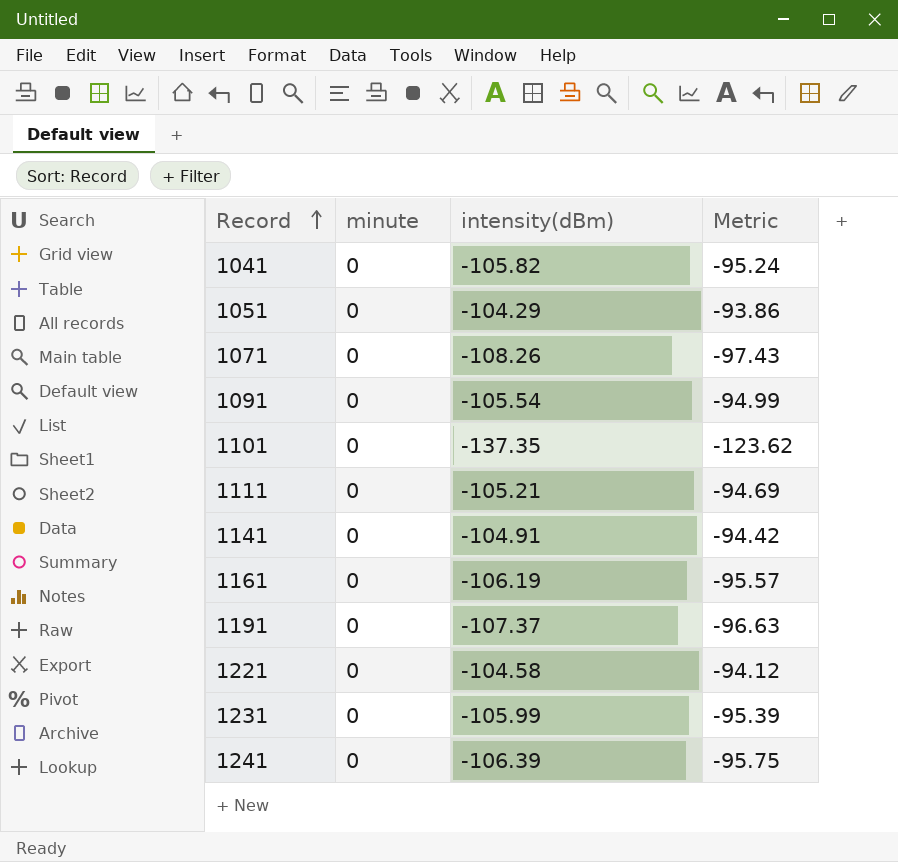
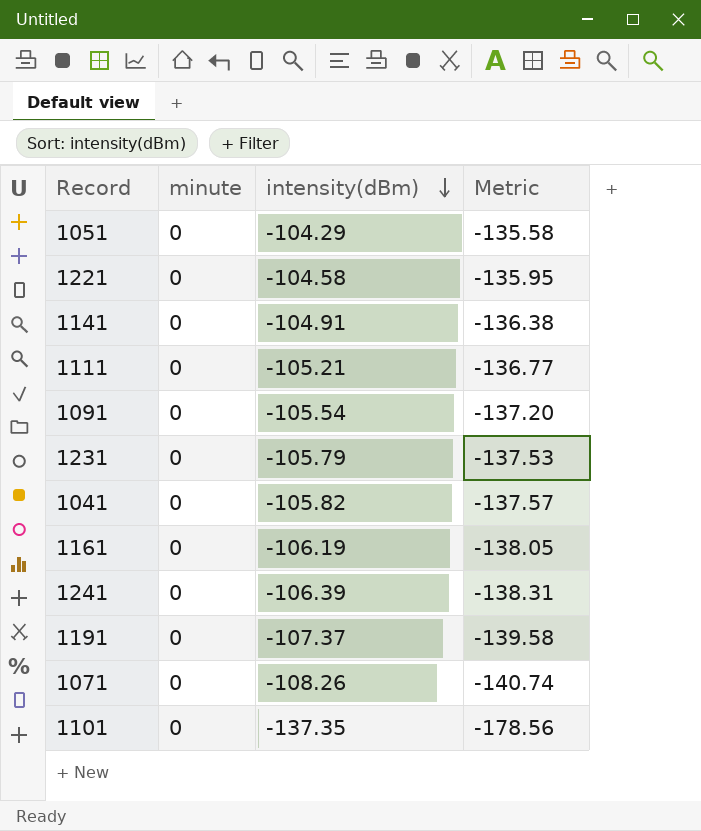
row order: Record ascending -> intensity(dBm) descending
column Metric | formula: [intensity(dBm)] * 0.9 -> [intensity(dBm)] * 1.3
1231 | intensity(dBm): -105.99 -> -105.79

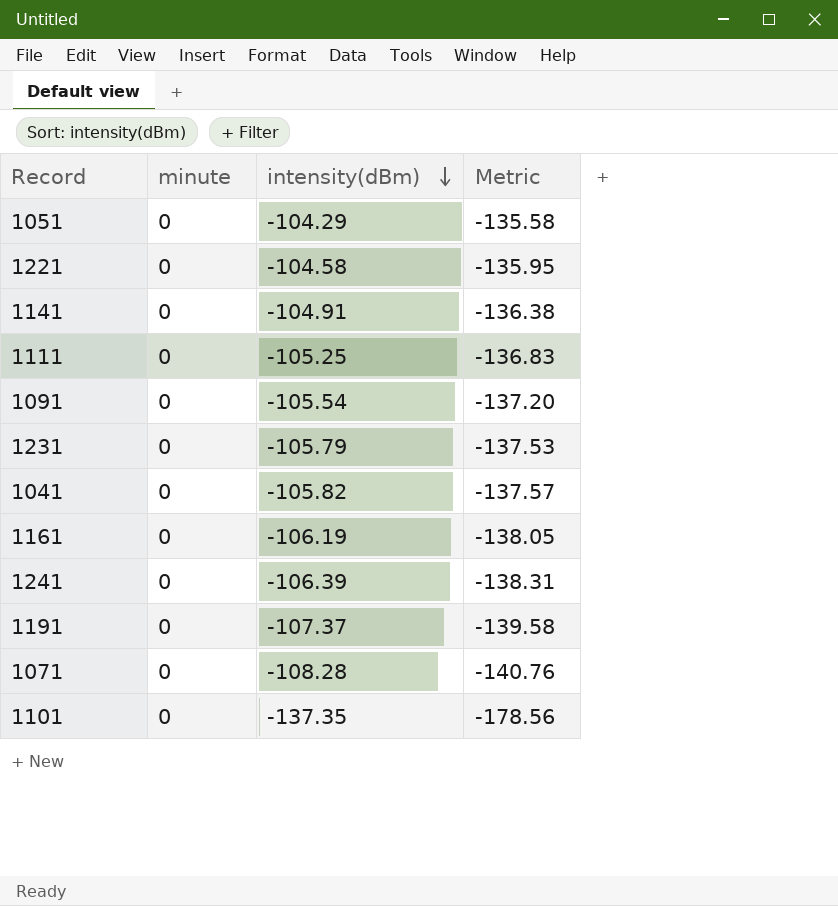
1111 | intensity(dBm): -105.21 -> -105.25
1111 | Metric: -136.77 -> -136.83
1071 | intensity(dBm): -108.26 -> -108.28
1071 | Metric: -140.74 -> -140.76

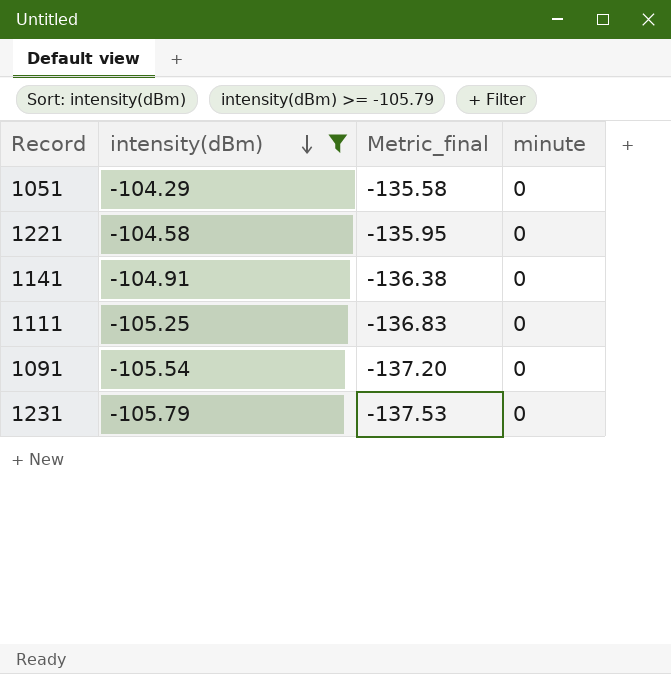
filter: none -> intensity(dBm) >= -105.79
column name: Metric -> Metric_final
column minute | position: 2 -> 4

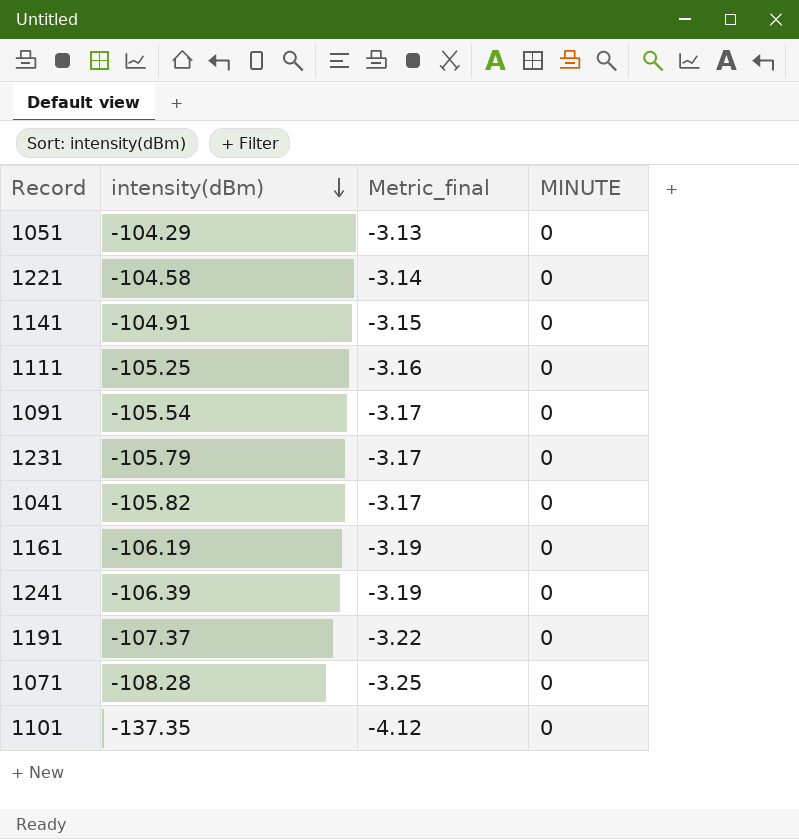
filter: intensity(dBm) >= -105.79 -> none
column Metric_final | formula: [intensity(dBm)] * 1.3 -> [intensity(dBm)] * 0.03
column name: minute -> MINUTE

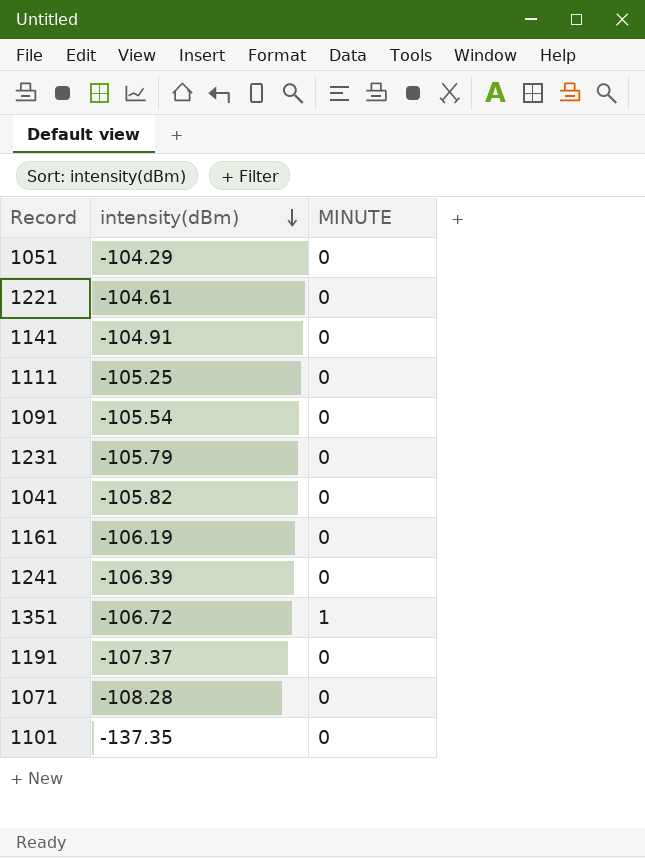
column Metric_final | formula: [intensity(dBm)] * 0.03 -> none
1221 | intensity(dBm): -104.58 -> -104.61
row 1351: none -> -106.72 | 1

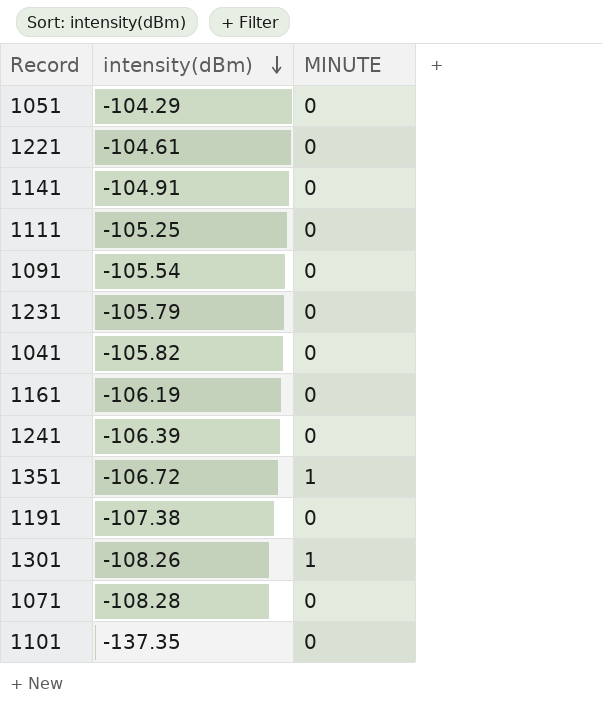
1191 | intensity(dBm): -107.37 -> -107.38
row 1301: none -> -108.26 | 1

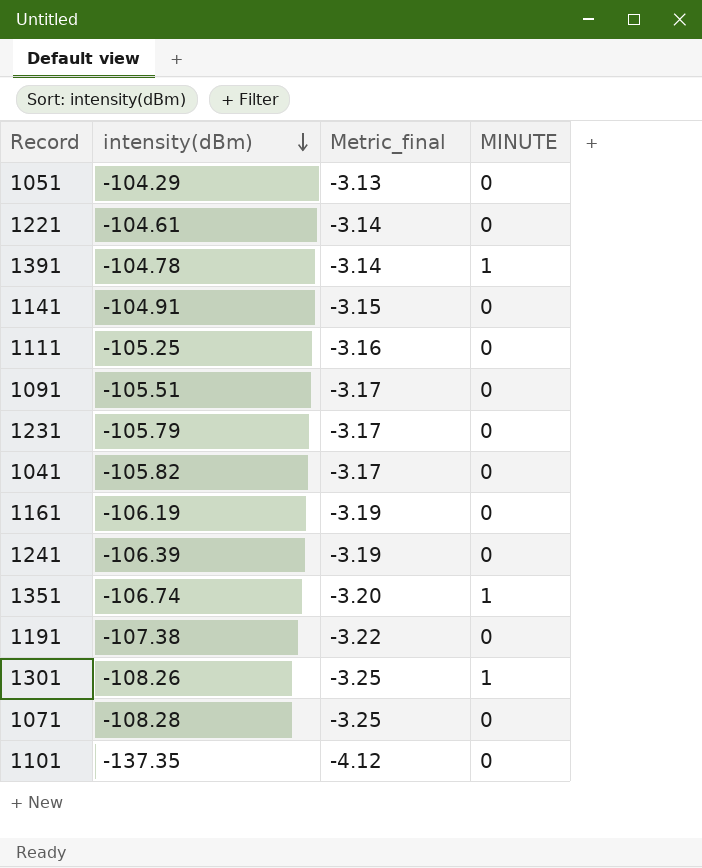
column Metric_final | formula: none -> [intensity(dBm)] * 0.03
row 1391: none -> -104.78 | -3.14 | 1
1091 | intensity(dBm): -105.54 -> -105.51
1351 | intensity(dBm): -106.72 -> -106.74

